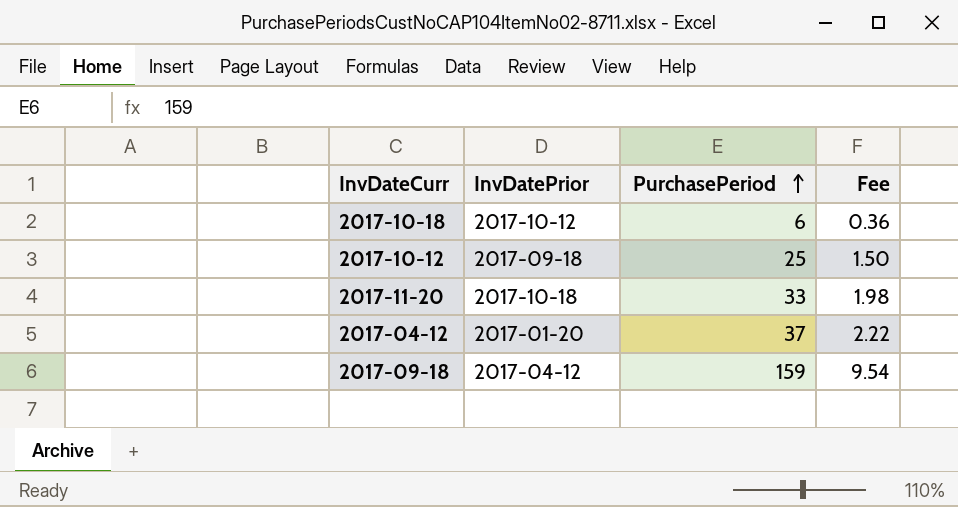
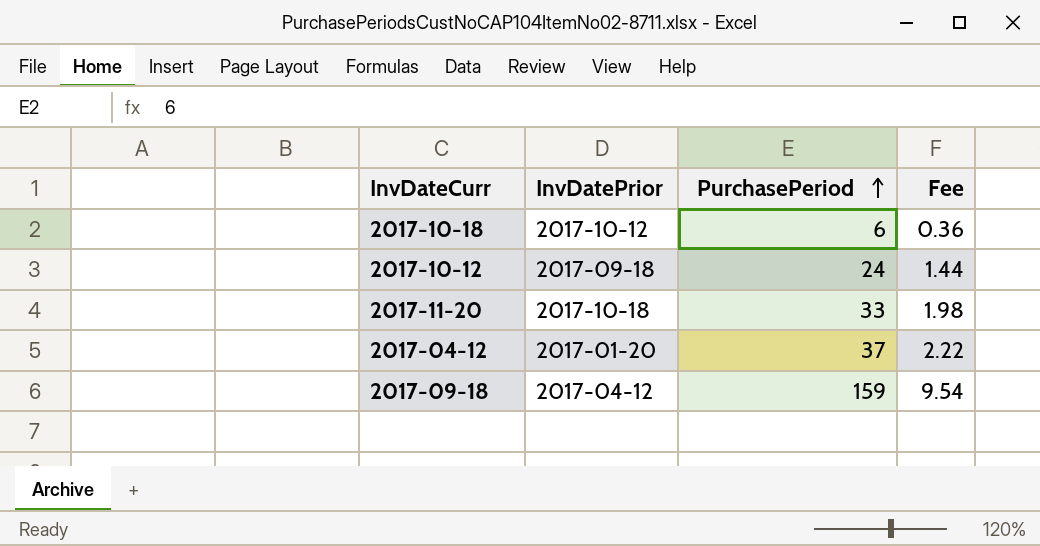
2017-10-12 | PurchasePeriod: 25 -> 24
2017-10-12 | Fee: 1.50 -> 1.44

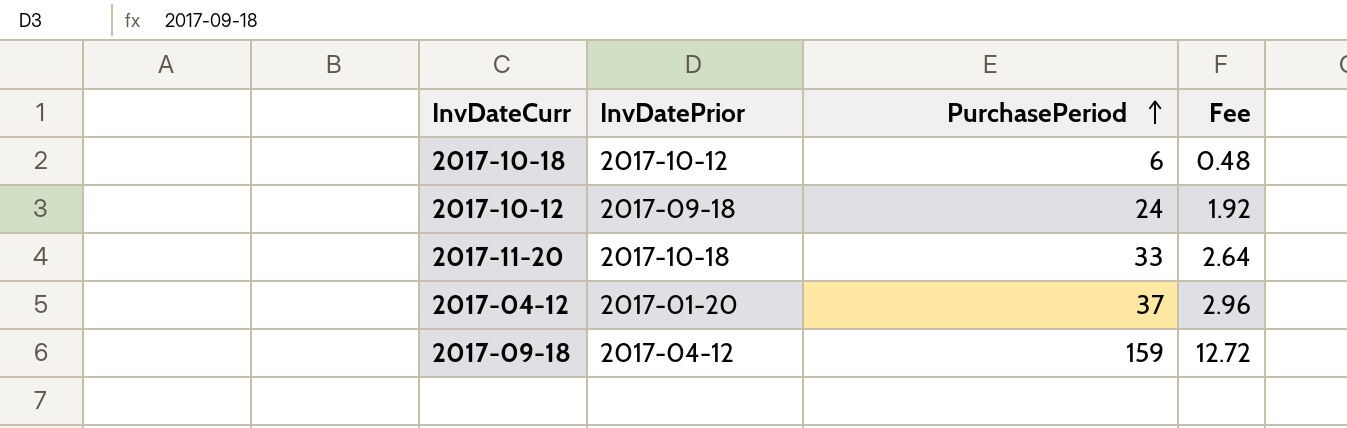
column Fee | formula: [PurchasePeriod] * 0.06 -> [PurchasePeriod] * 0.08

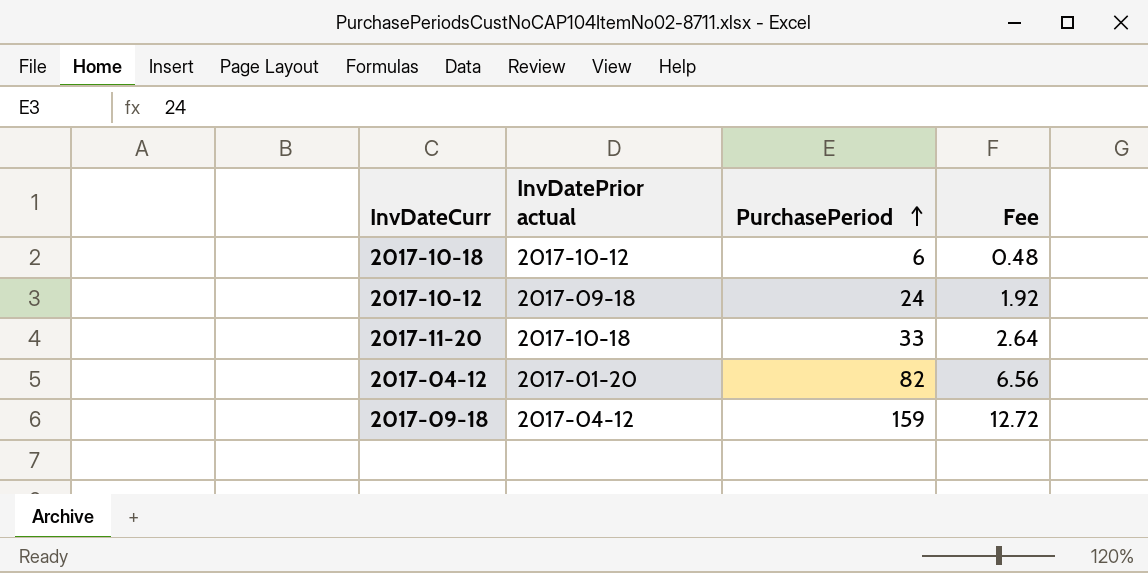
column name: InvDatePrior -> InvDatePrior actual
2017-04-12 | PurchasePeriod: 37 -> 82
2017-04-12 | Fee: 2.96 -> 6.56

